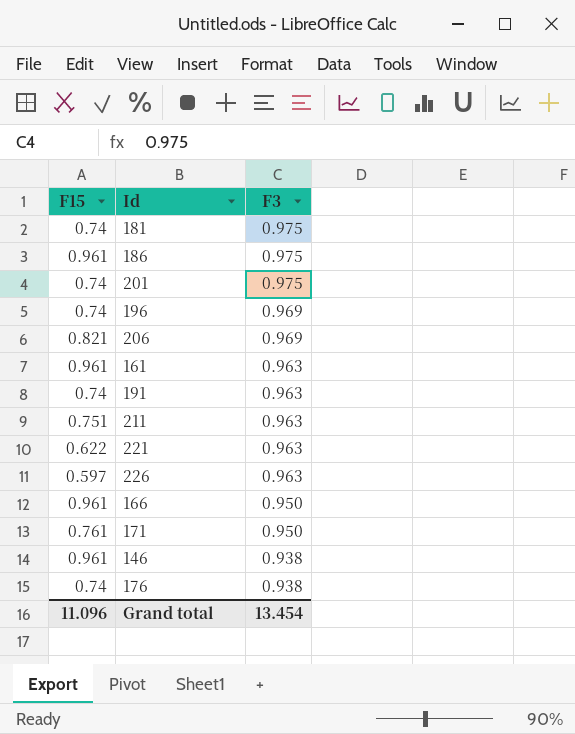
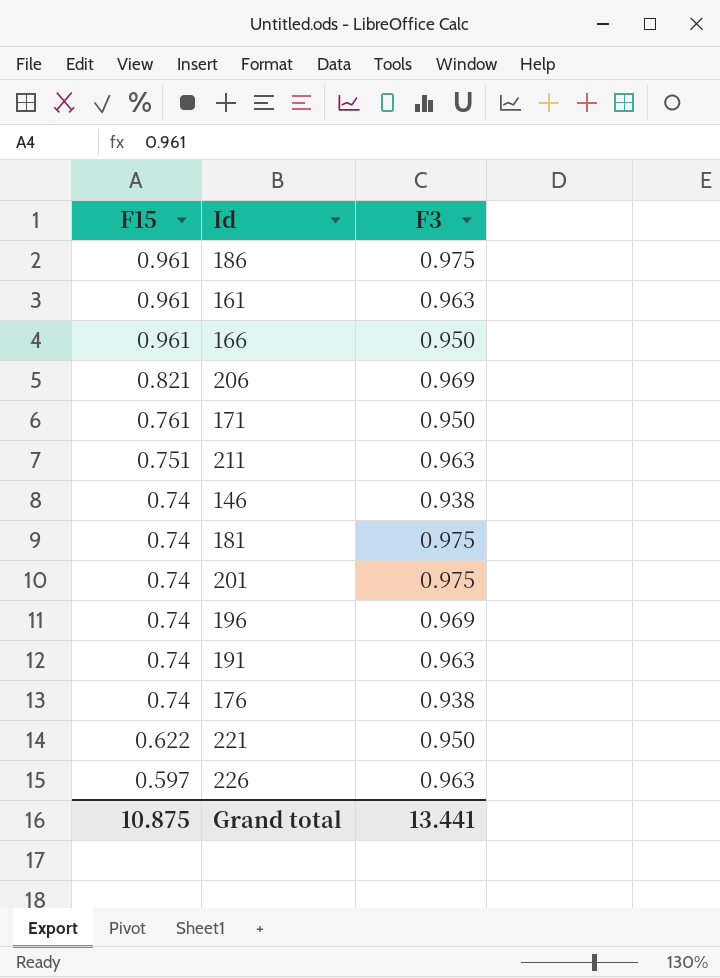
row order: F3 descending -> F15 descending
146 | F15: 0.961 -> 0.74
221 | F3: 0.963 -> 0.950
Grand total | F15: 11.096 -> 10.875
Grand total | F3: 13.454 -> 13.441

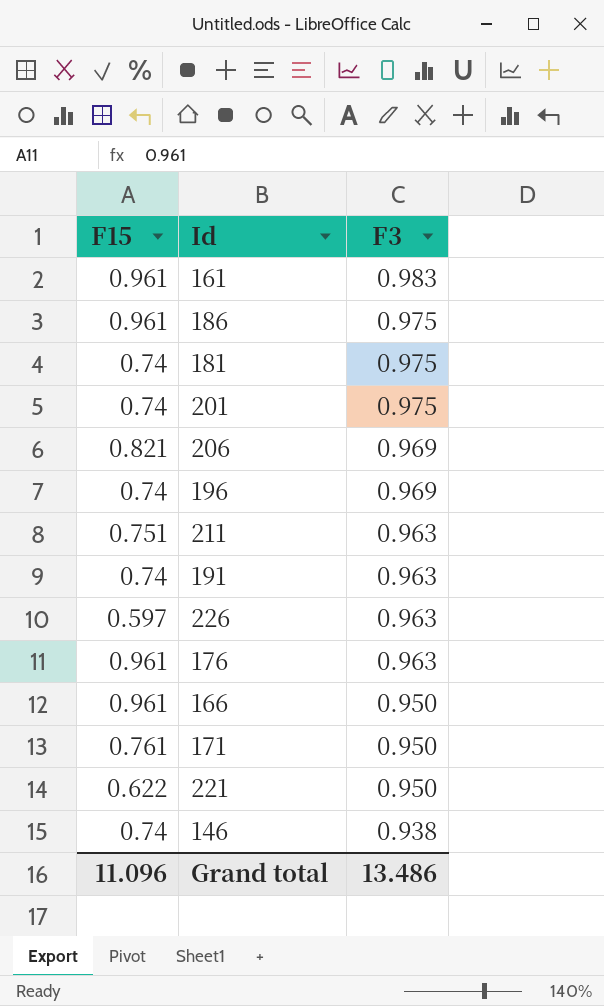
row order: F15 descending -> F3 descending
161 | F3: 0.963 -> 0.983
176 | F15: 0.74 -> 0.961
176 | F3: 0.938 -> 0.963
Grand total | F15: 10.875 -> 11.096
Grand total | F3: 13.441 -> 13.486

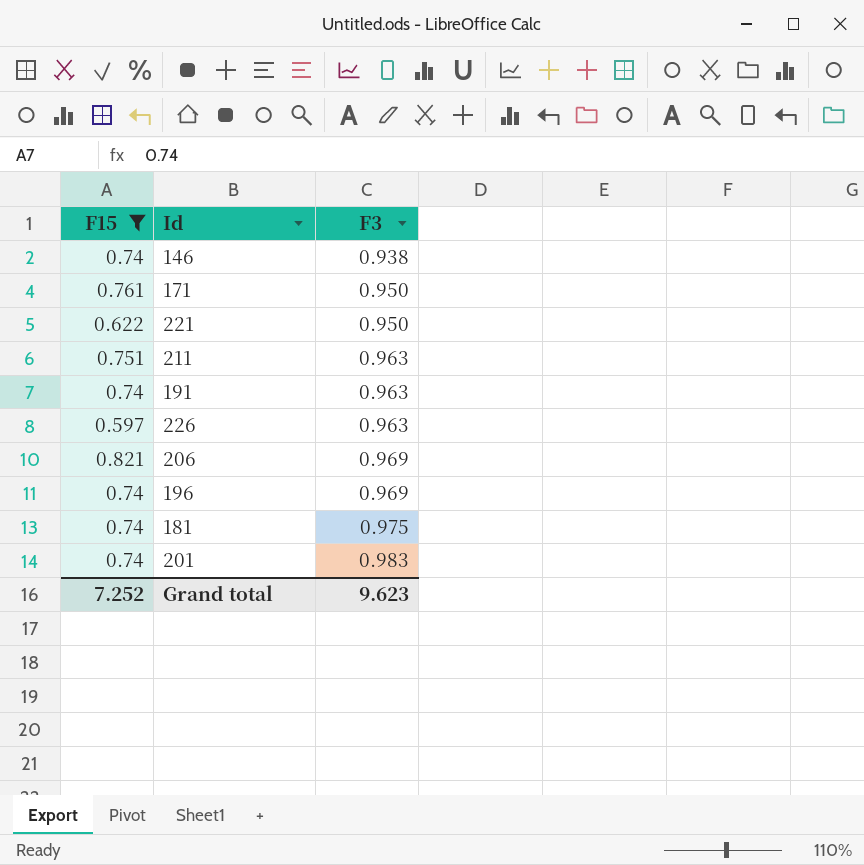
filter: none -> F15 != 0.961
row order: F3 descending -> F3 ascending
201 | F3: 0.975 -> 0.983
Grand total | F15: 11.096 -> 7.252
Grand total | F3: 13.486 -> 9.623

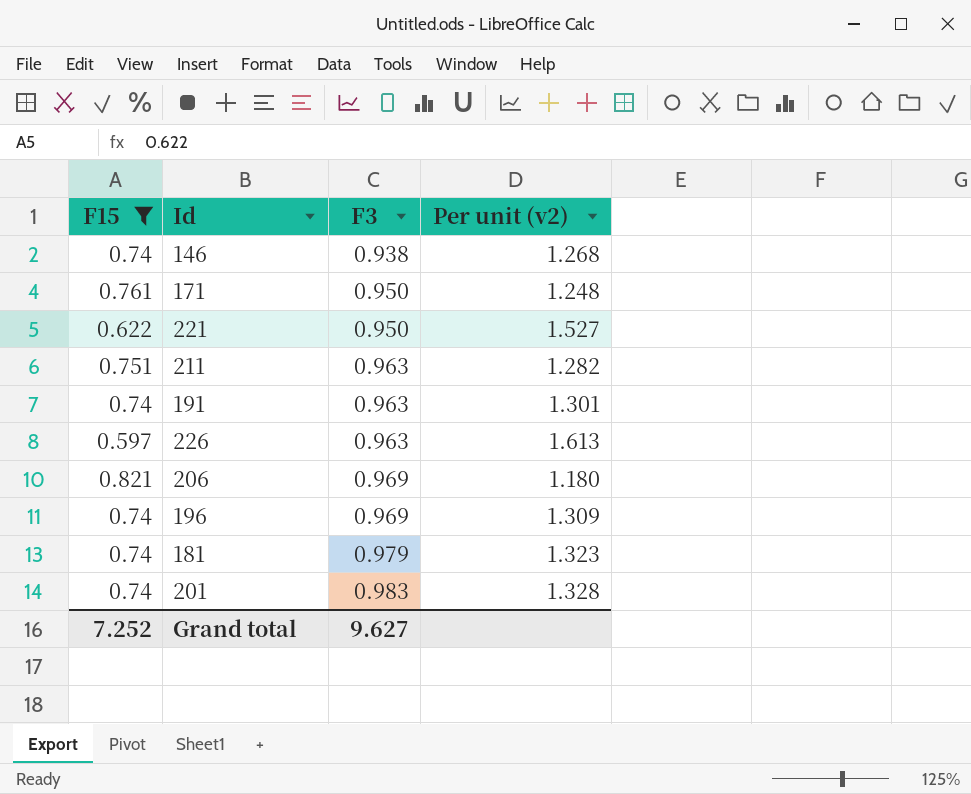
column Per unit (v2) | formula: none -> [F3] / [F15]
181 | F3: 0.975 -> 0.979
Grand total | F3: 9.623 -> 9.627

